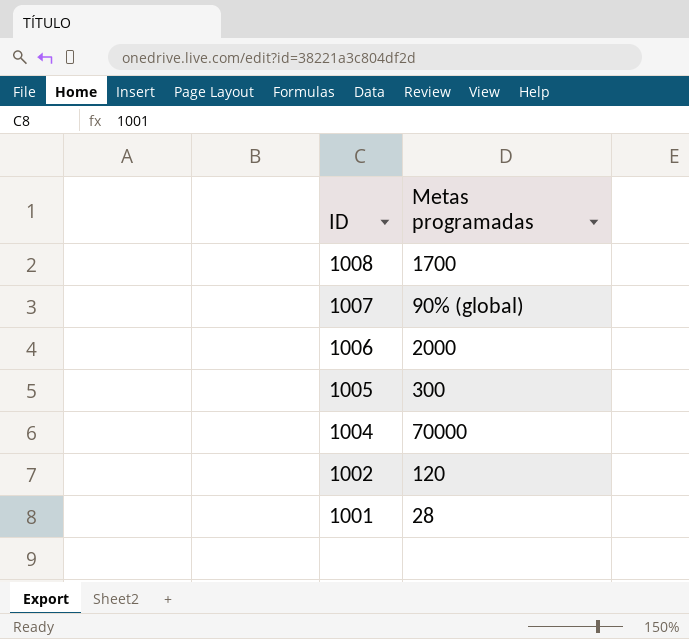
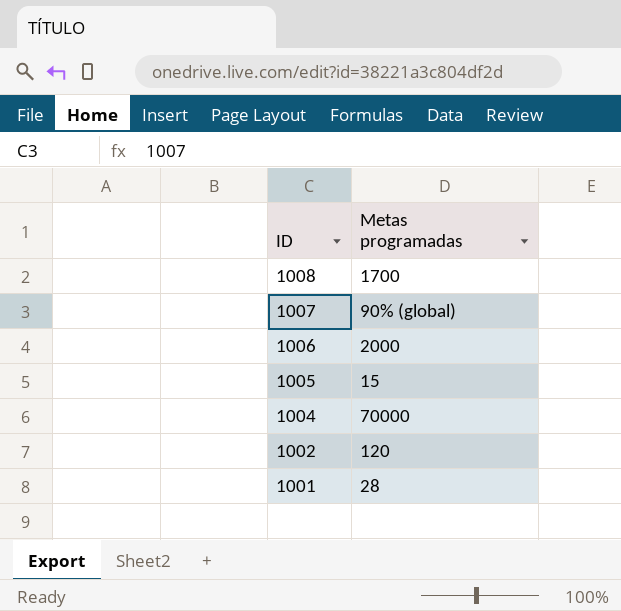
1005 | Metas programadas: 300 -> 15

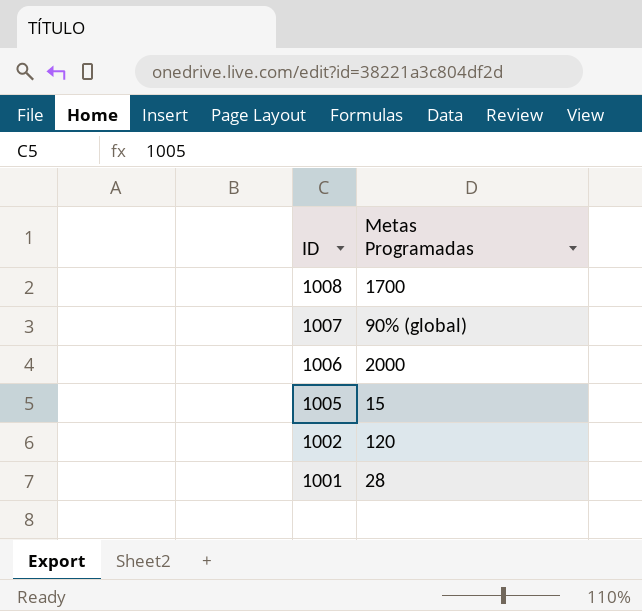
column name: Metas programadas -> Metas Programadas
row 1004: 70000 -> none

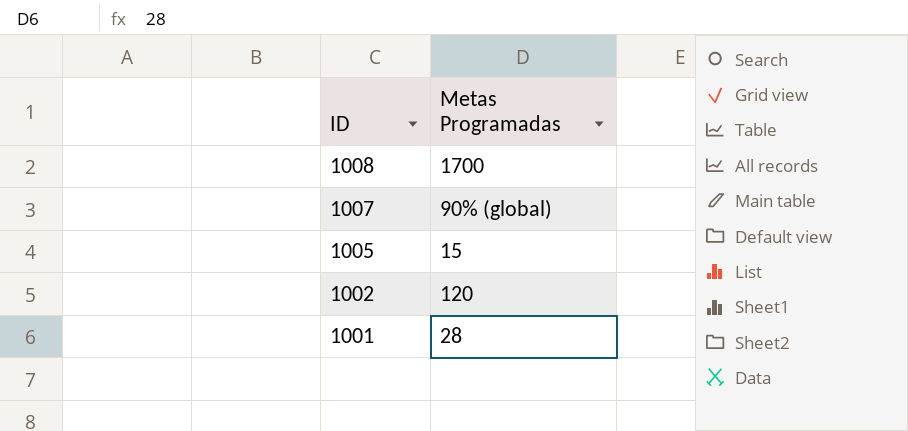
row 1006: 2000 -> none

